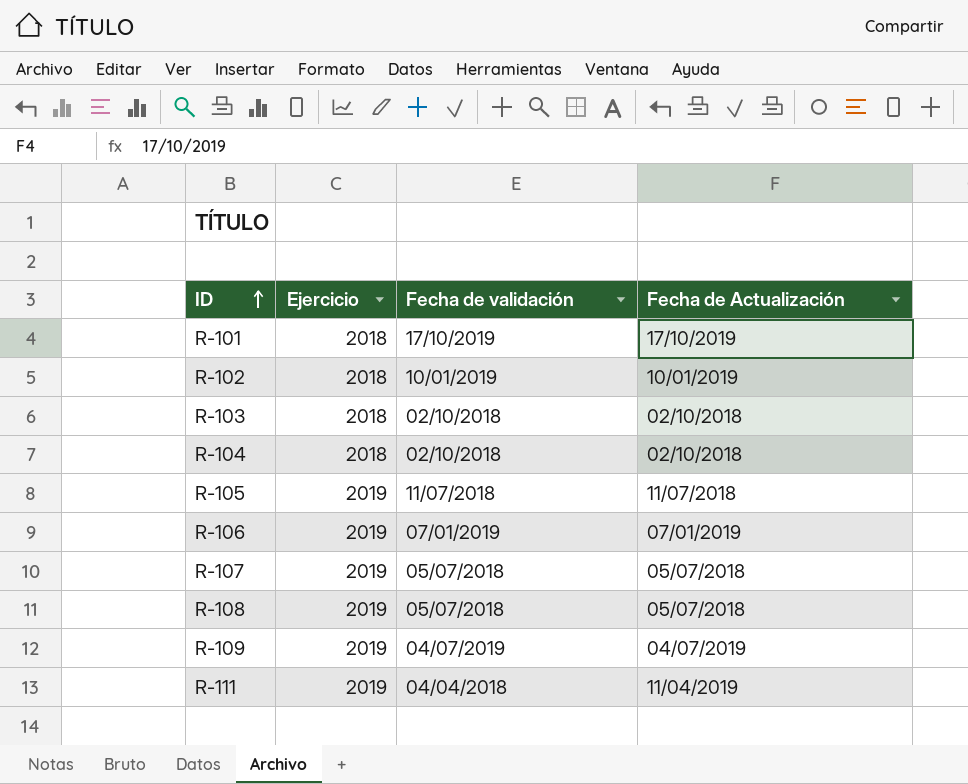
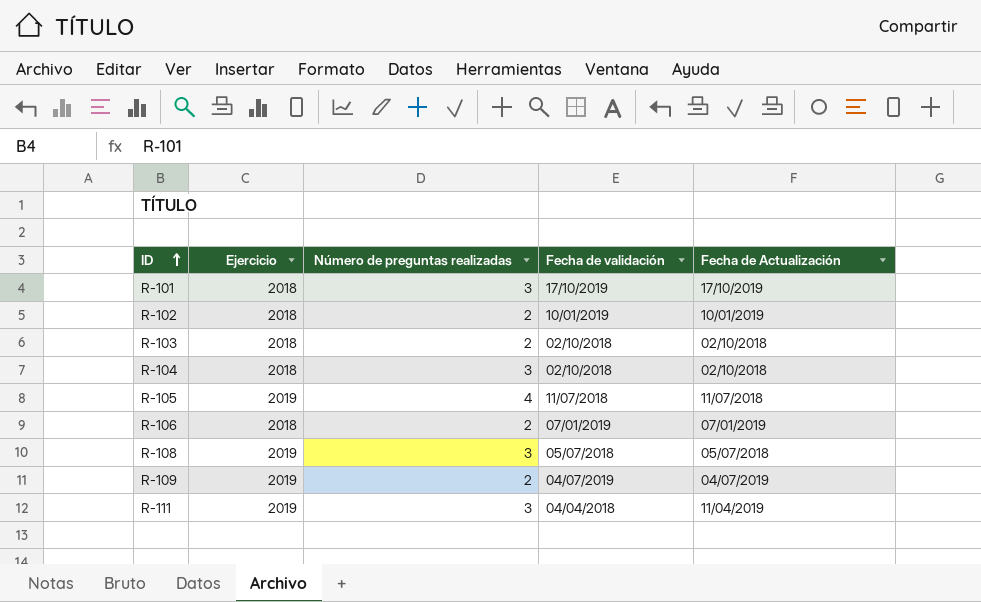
column Número de preguntas realizadas | position: none -> 3
row R-107: 2019 | 05/07/2018 | 05/07/2018 -> none
R-106 | Ejercicio: 2019 -> 2018

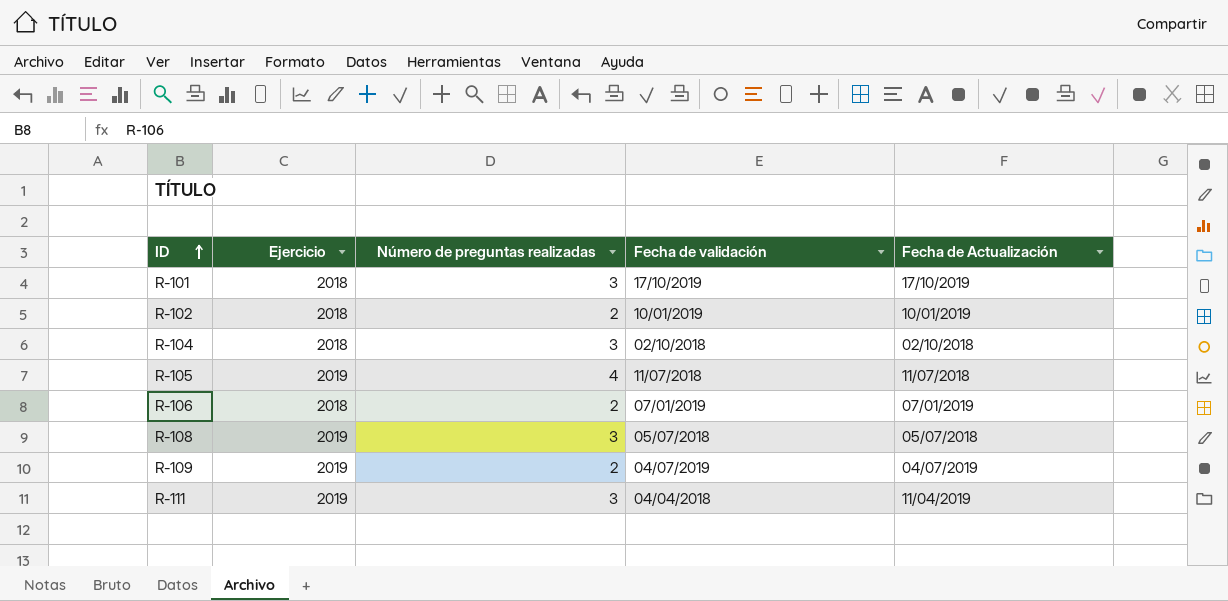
row R-103: 2018 | 2 | 02/10/2018 | 02/10/2018 -> none

